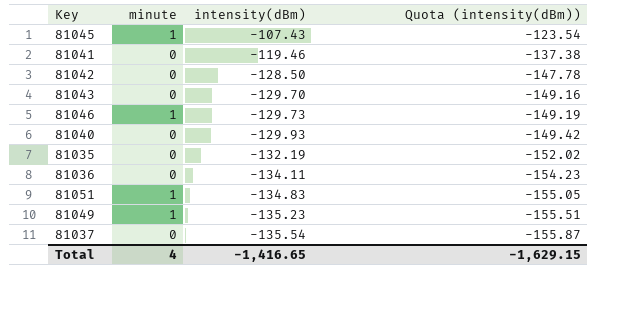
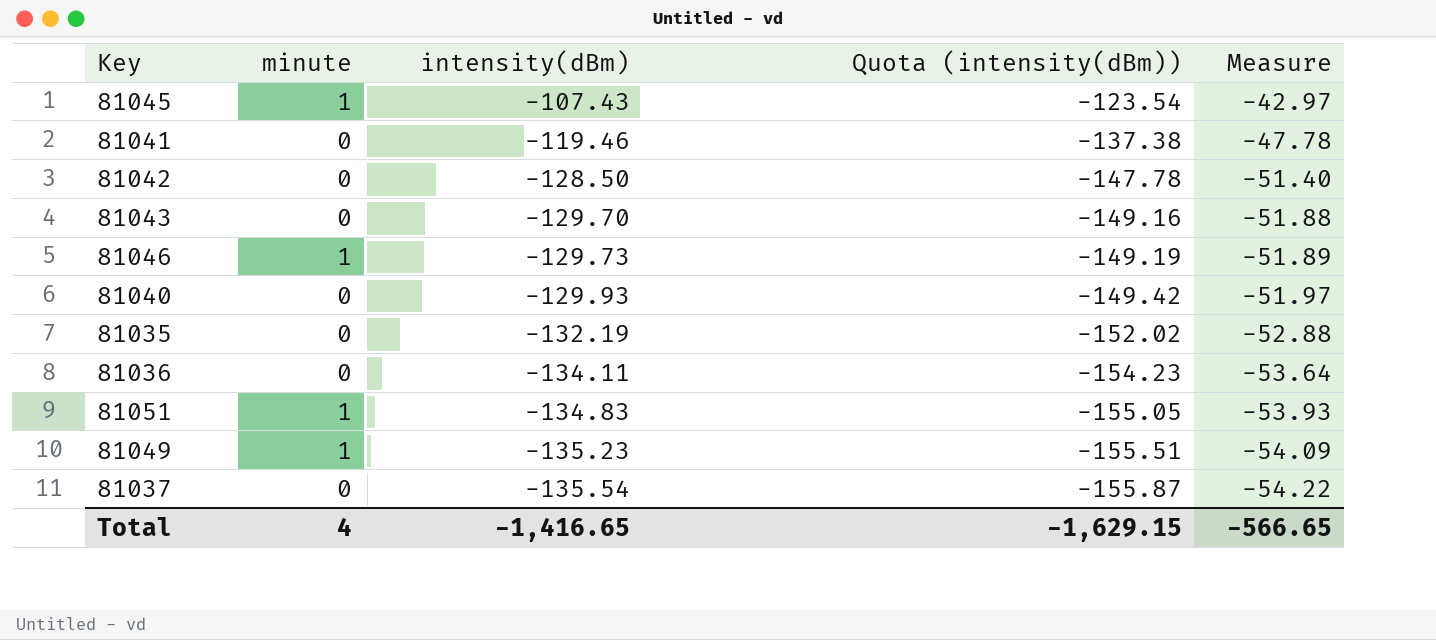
column Measure | formula: none -> [intensity(dBm)] * 0.4

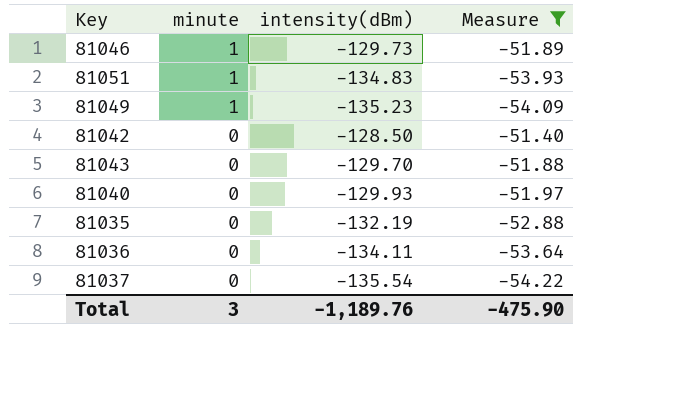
filter: none -> Measure <= -51.40
row order: intensity(dBm) descending -> minute descending
column Quota (intensity(dBm)) | formula: [intensity(dBm)] * 1.15 -> none
Total | minute: 4 -> 3
Total | intensity(dBm): -1,416.65 -> -1,189.76
Total | Measure: -566.65 -> -475.90

